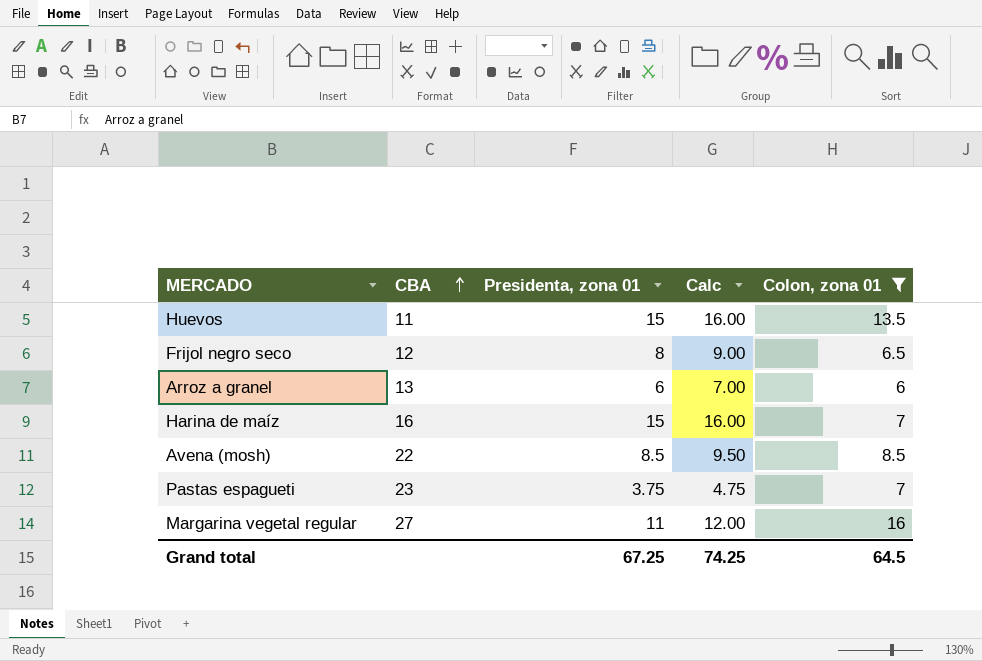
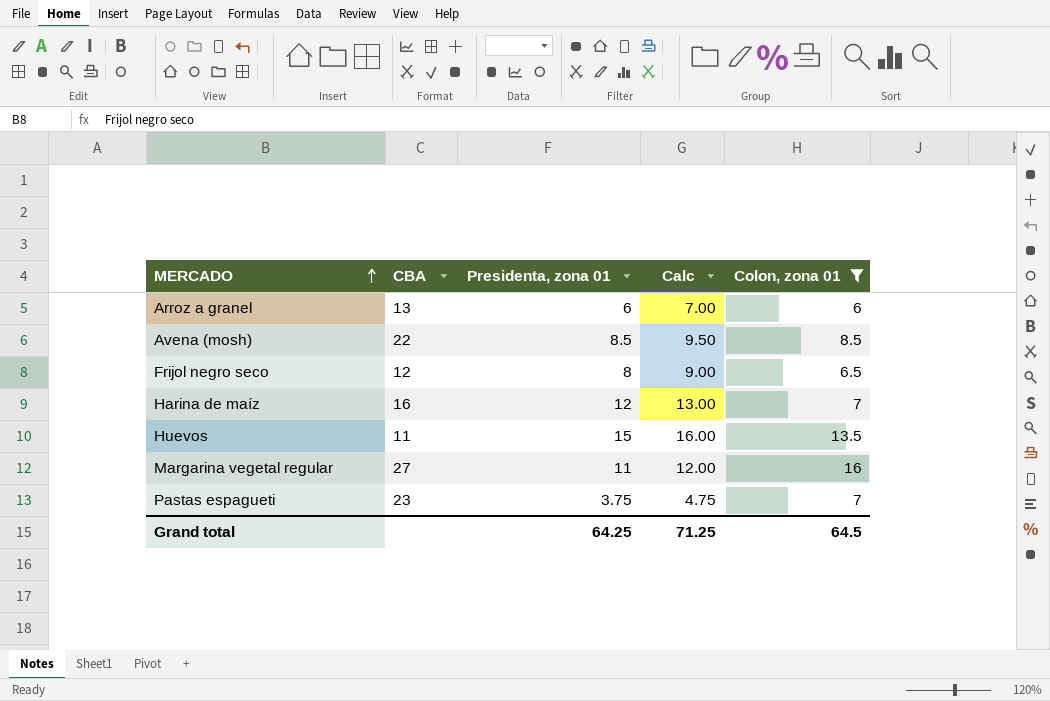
row order: CBA ascending -> MERCADO ascending
Harina de maíz | Presidenta, zona 01: 15 -> 12
Harina de maíz | Calc: 16.00 -> 13.00
Grand total | Presidenta, zona 01: 67.25 -> 64.25
Grand total | Calc: 74.25 -> 71.25

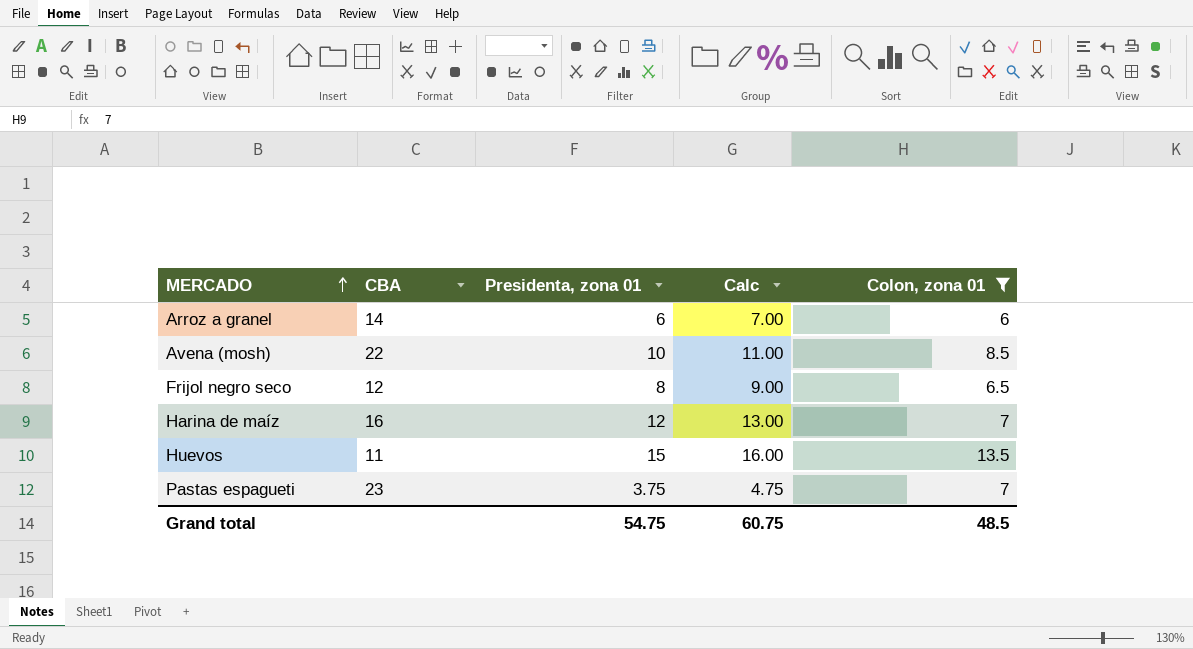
row Margarina vegetal regular: 27 | 11 | 12.00 | 16 -> none
Arroz a granel | CBA: 13 -> 14
Avena (mosh) | Presidenta, zona 01: 8.5 -> 10
Avena (mosh) | Calc: 9.50 -> 11.00
Grand total | Presidenta, zona 01: 64.25 -> 54.75
Grand total | Calc: 71.25 -> 60.75
Grand total | Colon, zona 01: 64.5 -> 48.5

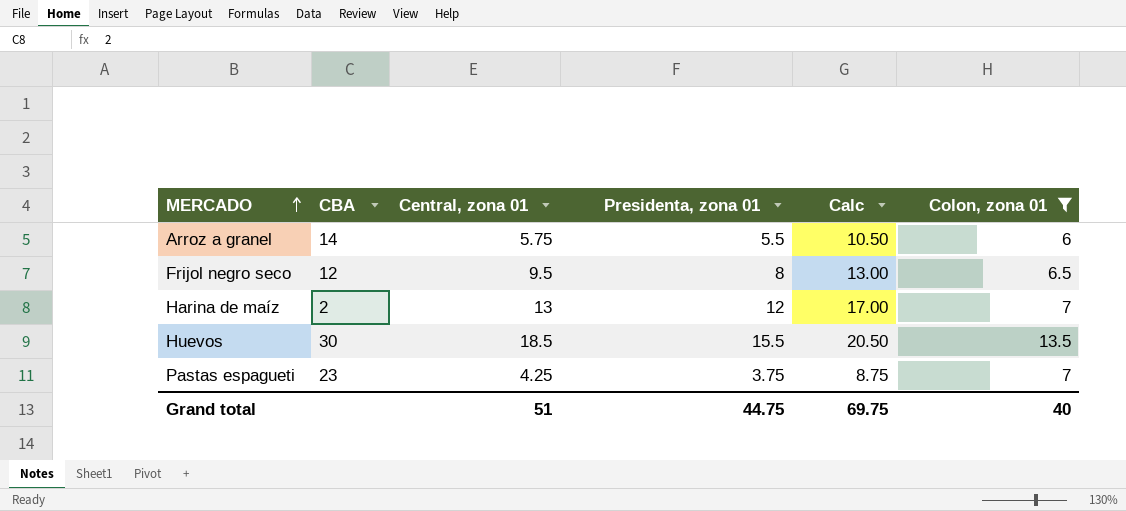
column Central, zona 01 | position: none -> 3
column Calc | formula: [Presidenta, zona 01] + 1 -> [Presidenta, zona 01] + 5
row Avena (mosh): 22 | 10 | 11.00 | 8.5 -> none
Arroz a granel | Presidenta, zona 01: 6 -> 5.5
Harina de maíz | CBA: 16 -> 2
Huevos | CBA: 11 -> 30
Huevos | Presidenta, zona 01: 15 -> 15.5
Grand total | Presidenta, zona 01: 54.75 -> 44.75
Grand total | Calc: 60.75 -> 69.75
Grand total | Colon, zona 01: 48.5 -> 40

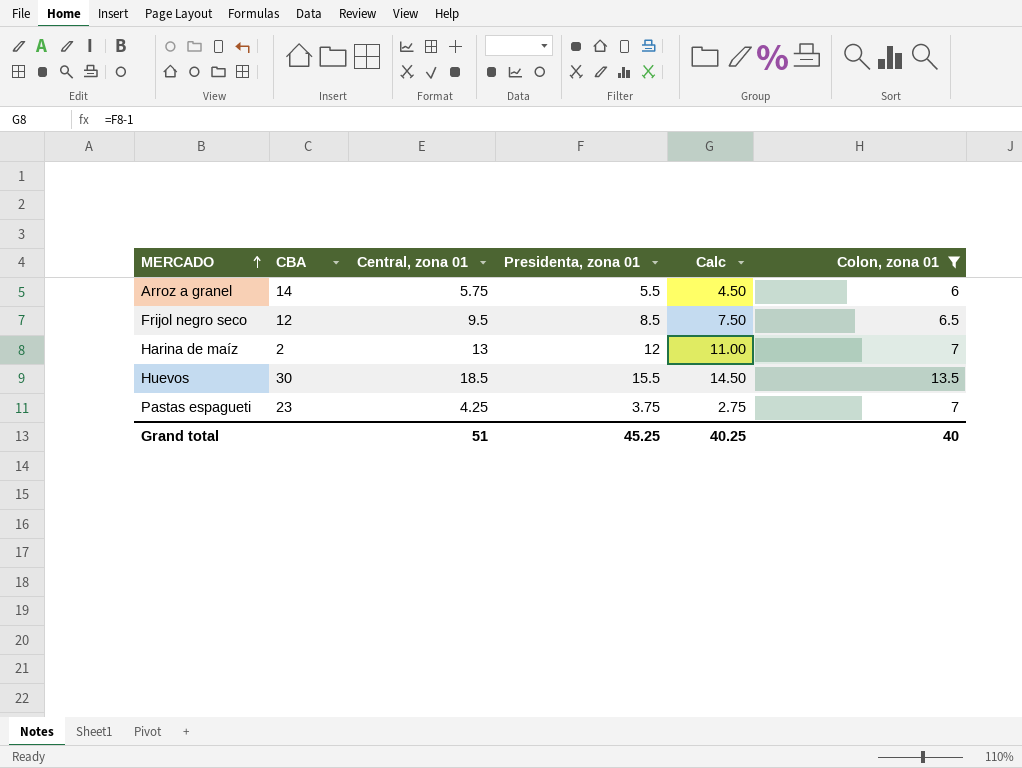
column Calc | formula: [Presidenta, zona 01] + 5 -> [Presidenta, zona 01] - 1
Frijol negro seco | Presidenta, zona 01: 8 -> 8.5
Grand total | Presidenta, zona 01: 44.75 -> 45.25
Grand total | Calc: 69.75 -> 40.25

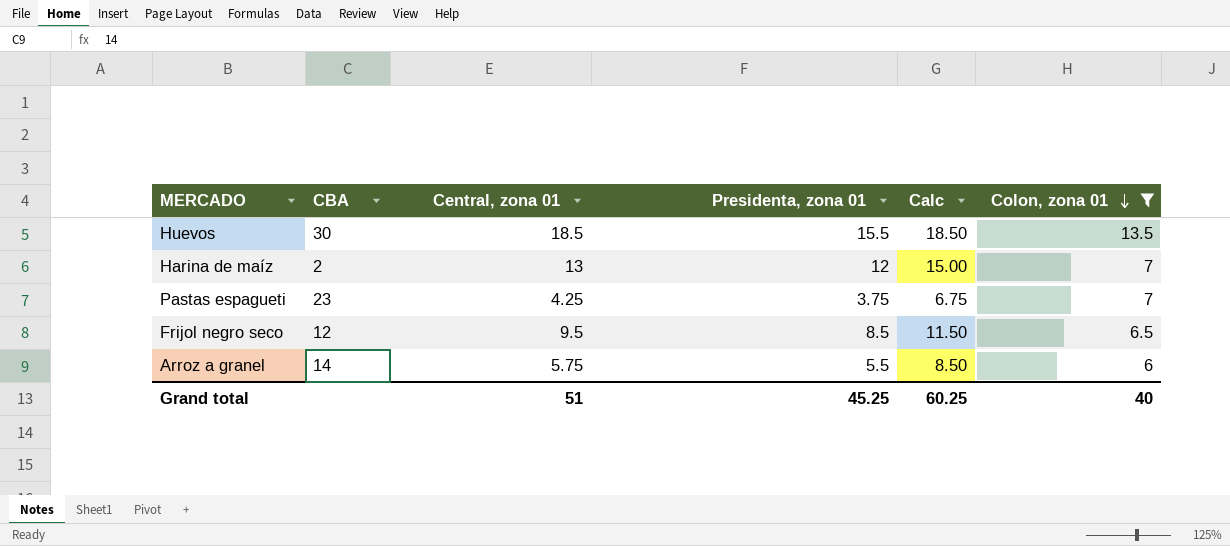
row order: MERCADO ascending -> Colon, zona 01 descending
column Calc | formula: [Presidenta, zona 01] - 1 -> [Presidenta, zona 01] + 3
Grand total | Calc: 40.25 -> 60.25

